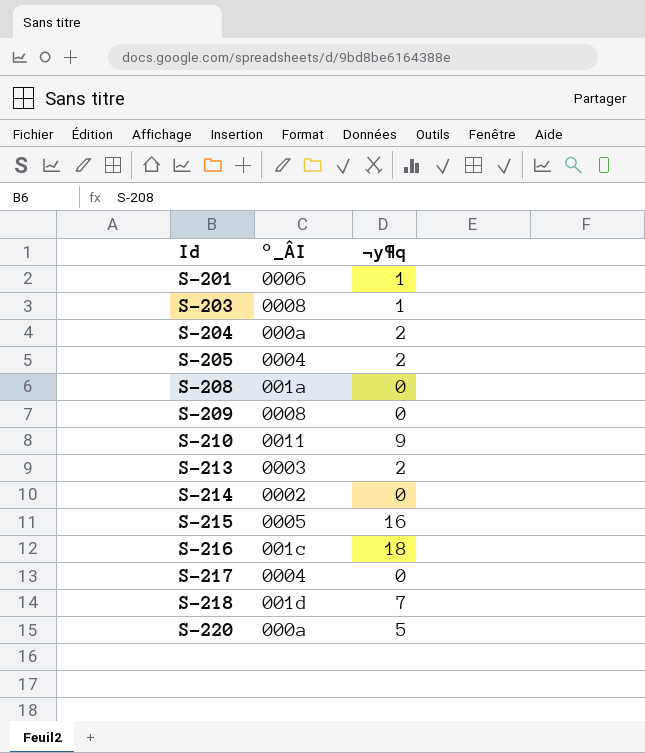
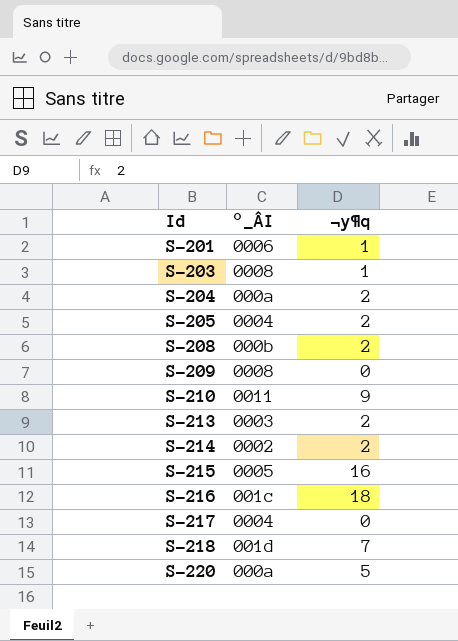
S-208 | °_ÂI: 001a -> 000b
S-208 | ¬y¶q: 0 -> 2
S-214 | ¬y¶q: 0 -> 2

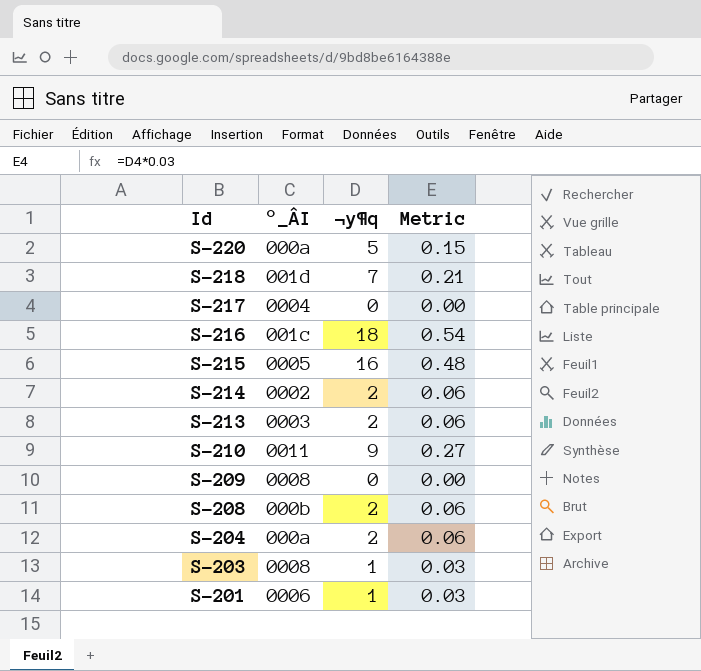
row order: Id ascending -> Id descending
column Metric | formula: none -> [¬y¶q] * 0.03
row S-205: 0004 | 2 -> none

